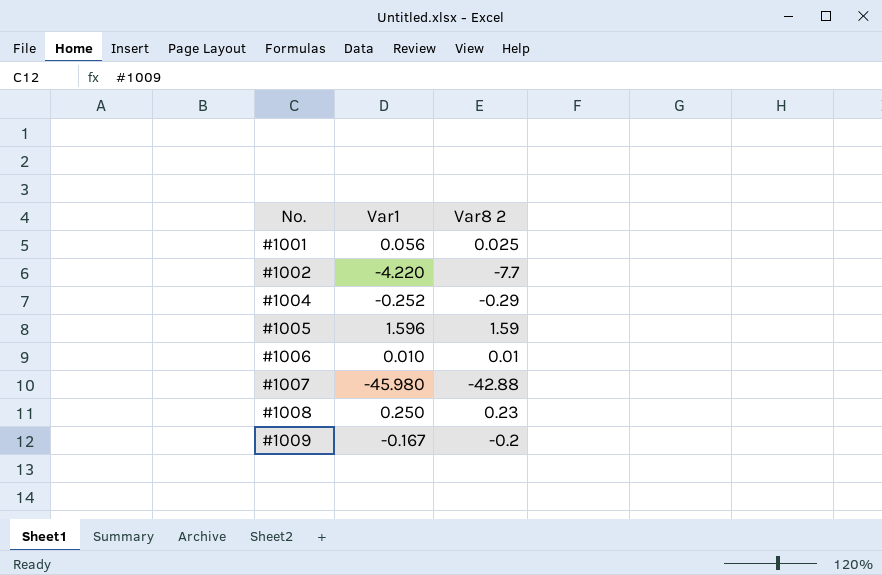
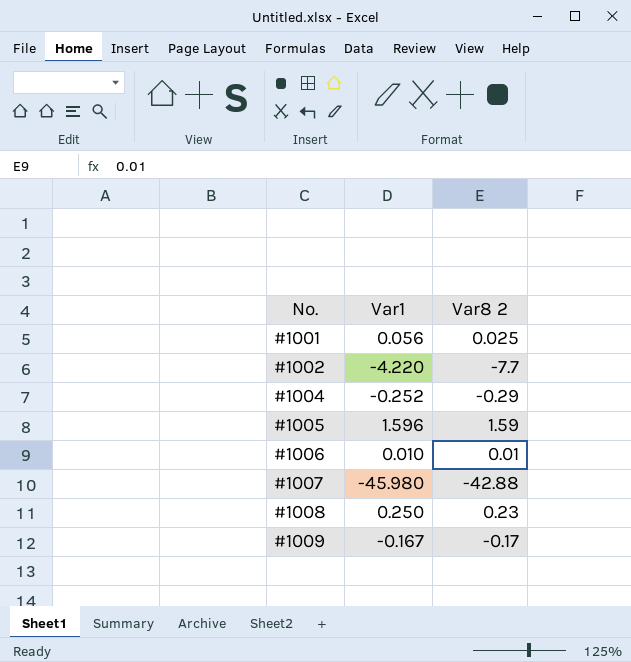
#1009 | Var8 2: -0.2 -> -0.17

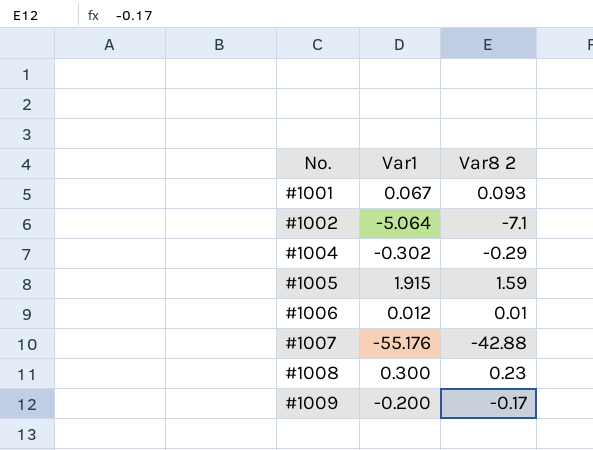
#1001 | Var1: 0.056 -> 0.067
#1001 | Var8 2: 0.025 -> 0.093
#1002 | Var1: -4.220 -> -5.064
#1002 | Var8 2: -7.7 -> -7.1
#1004 | Var1: -0.252 -> -0.302
#1005 | Var1: 1.596 -> 1.915
#1006 | Var1: 0.010 -> 0.012
#1007 | Var1: -45.980 -> -55.176
#1008 | Var1: 0.250 -> 0.300
#1009 | Var1: -0.167 -> -0.200

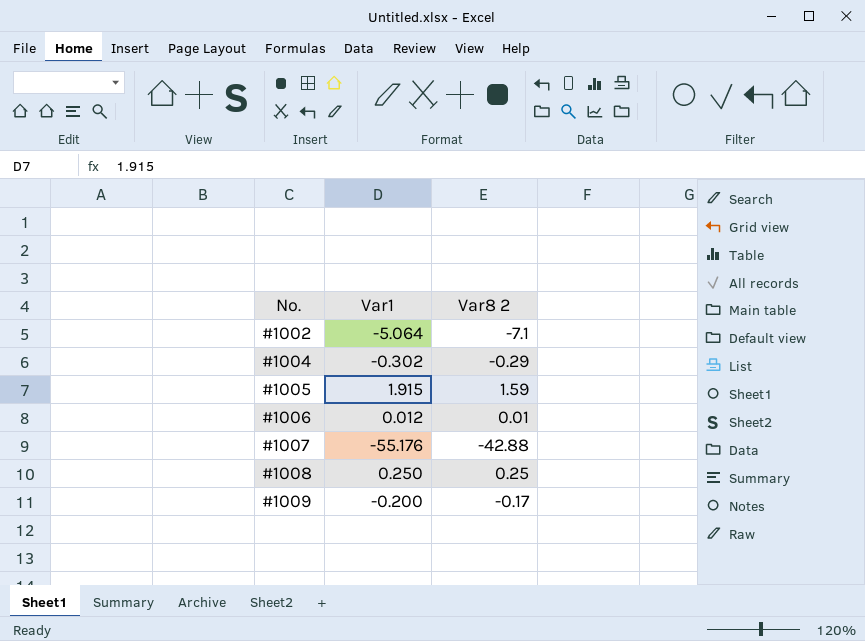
row #1001: 0.067 | 0.093 -> none
#1008 | Var1: 0.300 -> 0.250
#1008 | Var8 2: 0.23 -> 0.25

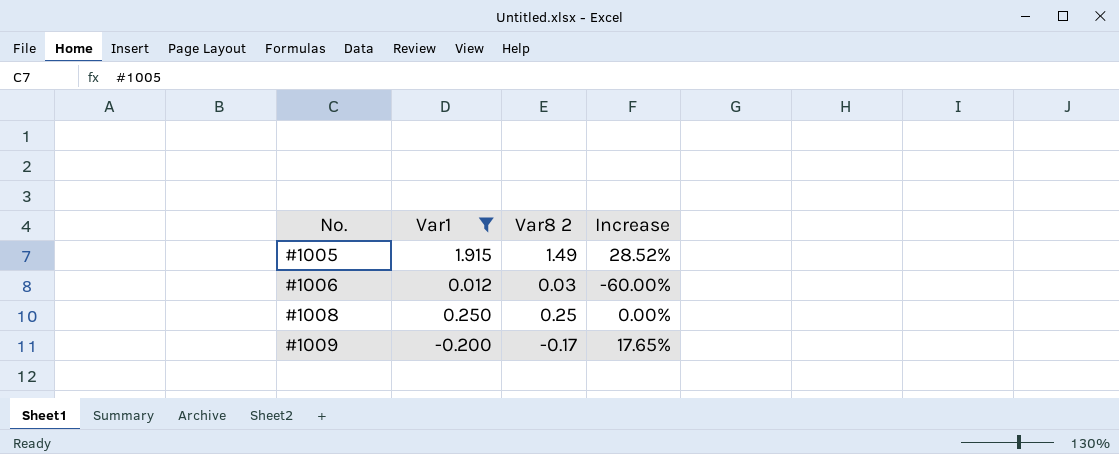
filter: none -> Var1 >= -0.200
column Increase | formula: none -> ([Var1] - [Var8 2]) / [Var8 2]
#1005 | Var8 2: 1.59 -> 1.49
#1006 | Var8 2: 0.01 -> 0.03

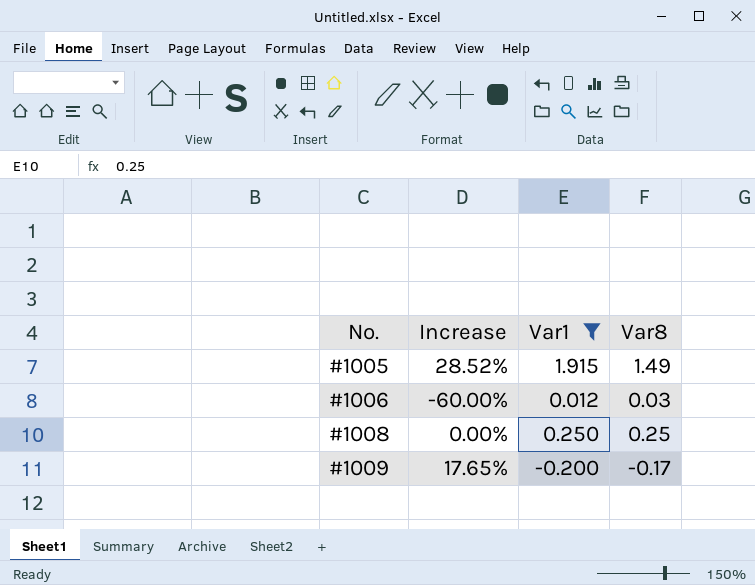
column Increase | position: 4 -> 2
column name: Var8 2 -> Var8

